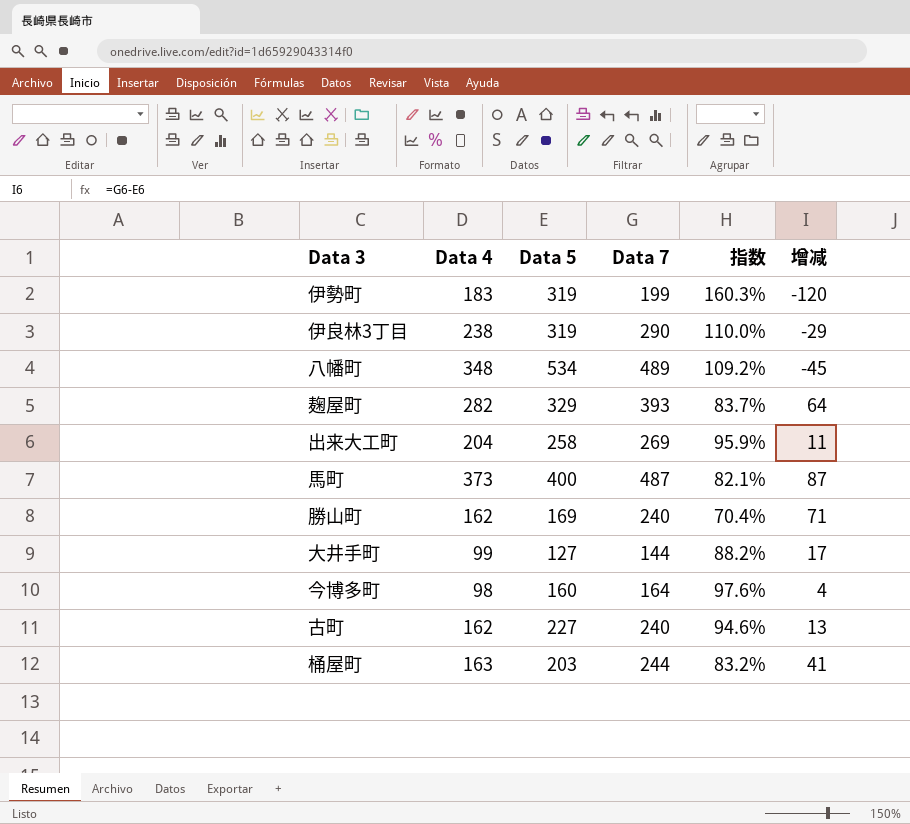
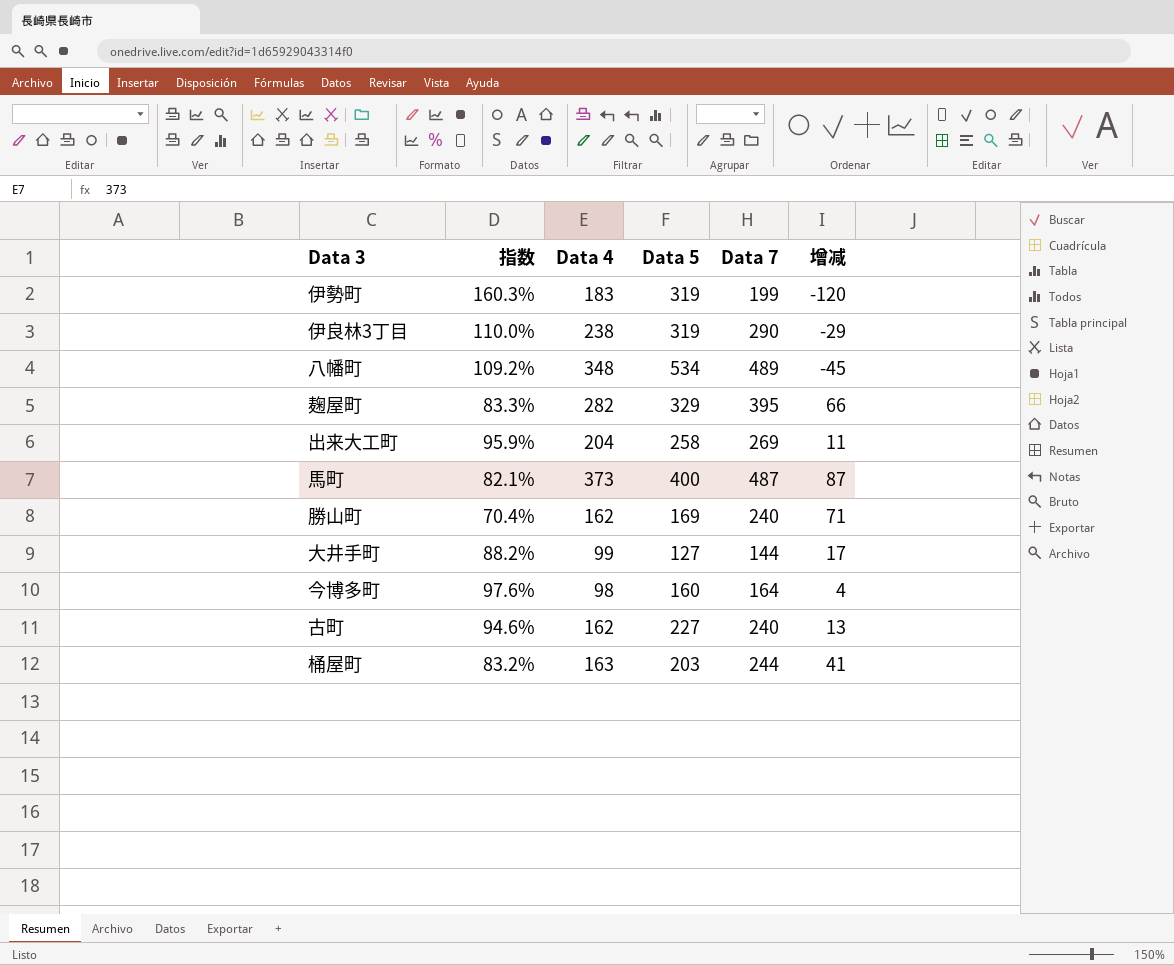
column 指数 | position: 5 -> 2
麹屋町 | 指数: 83.7% -> 83.3%
麹屋町 | Data 7: 393 -> 395
麹屋町 | 增减: 64 -> 66

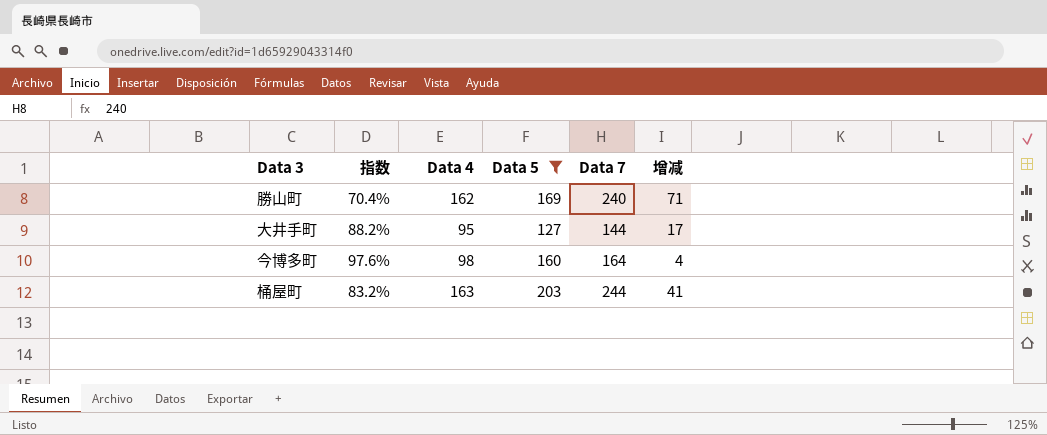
filter: none -> Data 5 <= 203
大井手町 | Data 4: 99 -> 95

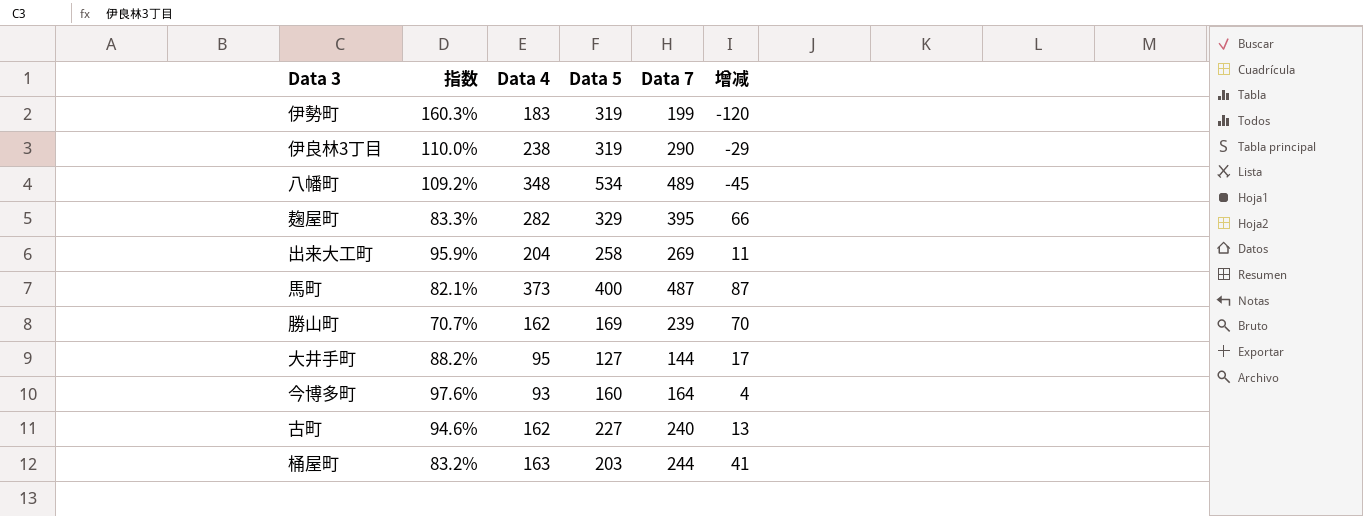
filter: Data 5 <= 203 -> none
勝山町 | 指数: 70.4% -> 70.7%
勝山町 | Data 7: 240 -> 239
勝山町 | 增减: 71 -> 70
今博多町 | Data 4: 98 -> 93

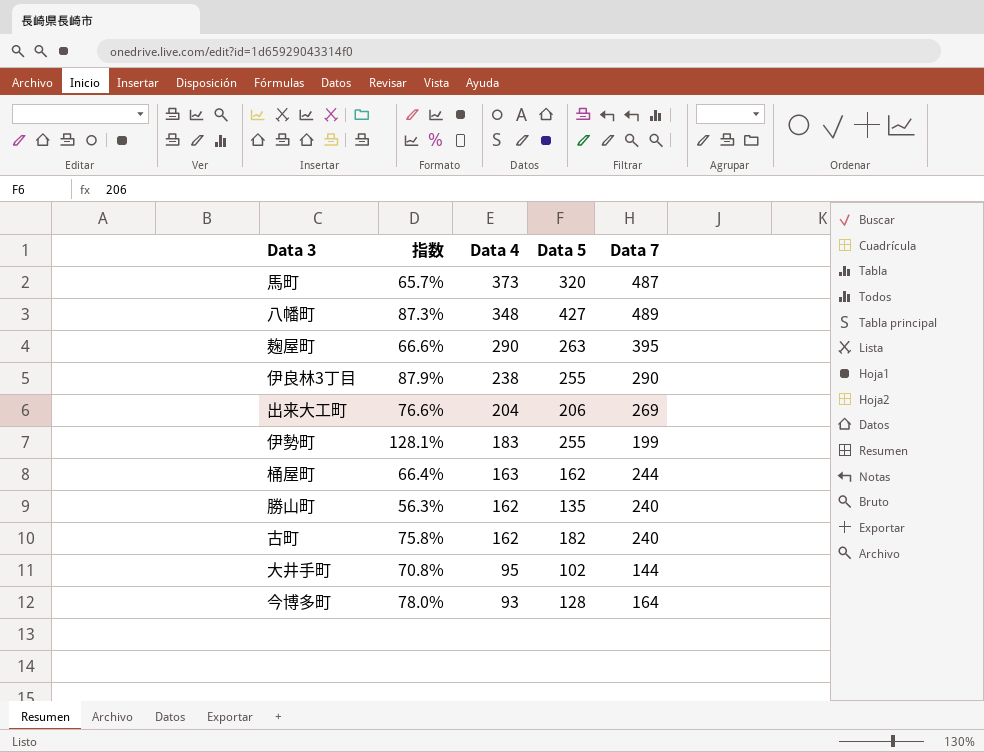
row order: none -> Data 4 descending
column 增减 | formula: [Data 7] - [Data 5] -> none
馬町 | 指数: 82.1% -> 65.7%
馬町 | Data 5: 400 -> 320
八幡町 | 指数: 109.2% -> 87.3%
八幡町 | Data 5: 534 -> 427
麹屋町 | 指数: 83.3% -> 66.6%
麹屋町 | Data 4: 282 -> 290
麹屋町 | Data 5: 329 -> 263
伊良林3丁目 | 指数: 110.0% -> 87.9%
伊良林3丁目 | Data 5: 319 -> 255
出来大工町 | 指数: 95.9% -> 76.6%
出来大工町 | Data 5: 258 -> 206
伊勢町 | 指数: 160.3% -> 128.1%
伊勢町 | Data 5: 319 -> 255
桶屋町 | 指数: 83.2% -> 66.4%
桶屋町 | Data 5: 203 -> 162
勝山町 | 指数: 70.7% -> 56.3%
勝山町 | Data 5: 169 -> 135
勝山町 | Data 7: 239 -> 240
古町 | 指数: 94.6% -> 75.8%
古町 | Data 5: 227 -> 182
大井手町 | 指数: 88.2% -> 70.8%
大井手町 | Data 5: 127 -> 102
今博多町 | 指数: 97.6% -> 78.0%
今博多町 | Data 5: 160 -> 128

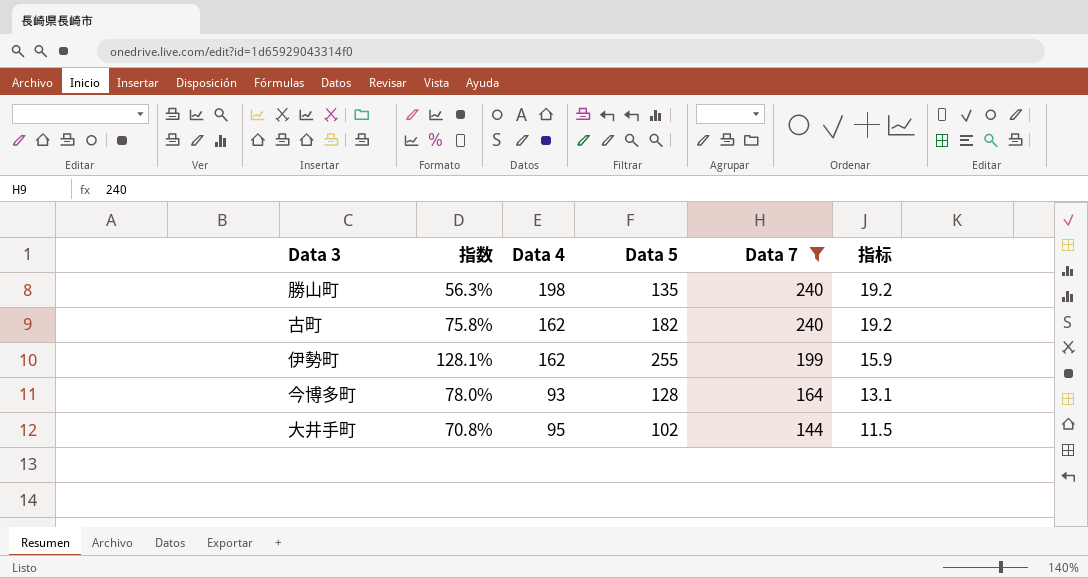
filter: none -> Data 7 <= 240
row order: Data 4 descending -> Data 7 descending
column 指标 | formula: none -> [Data 7] * 0.08
勝山町 | Data 4: 162 -> 198
伊勢町 | Data 4: 183 -> 162

